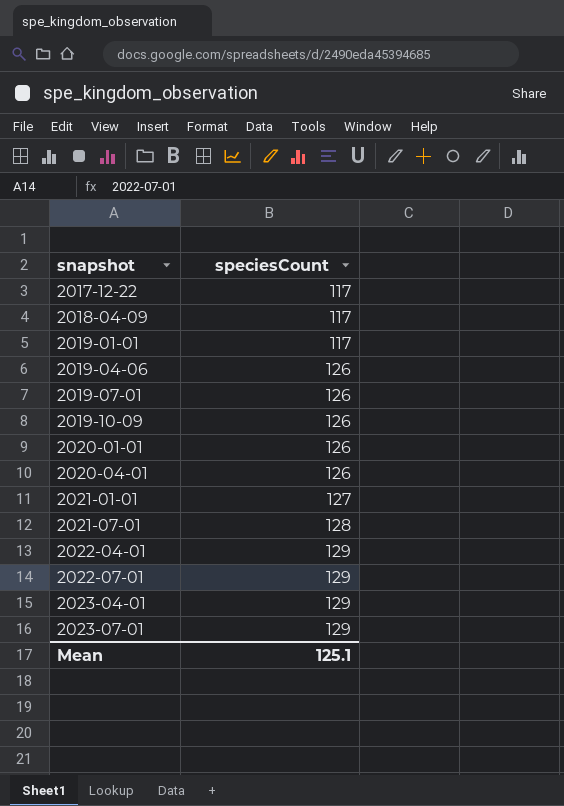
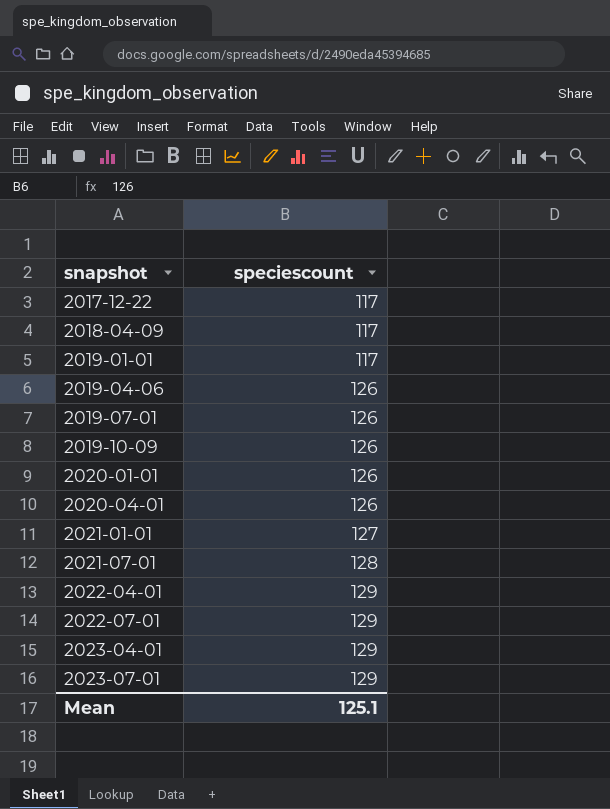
column name: speciesCount -> speciescount

